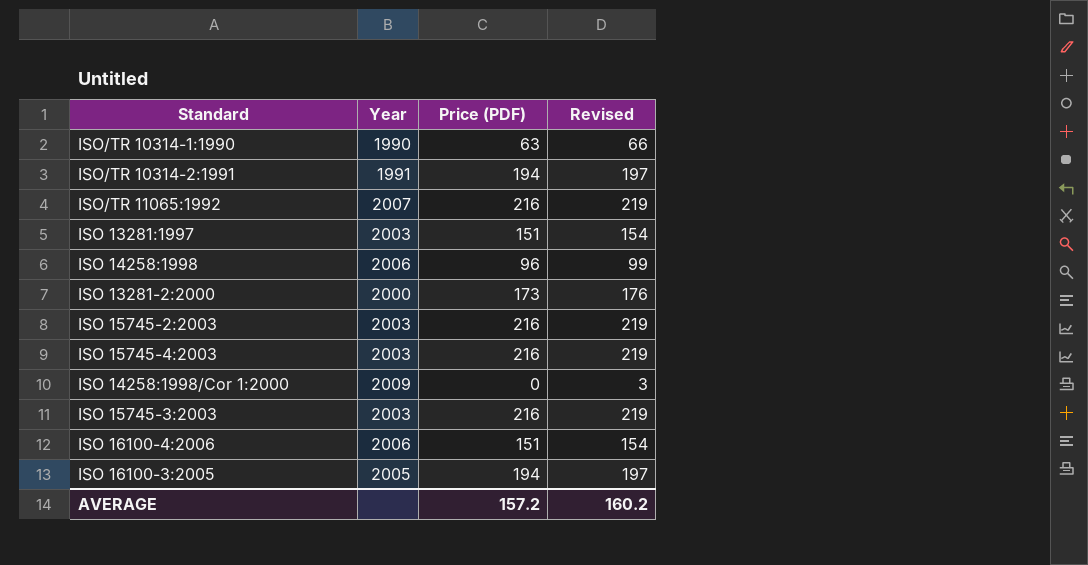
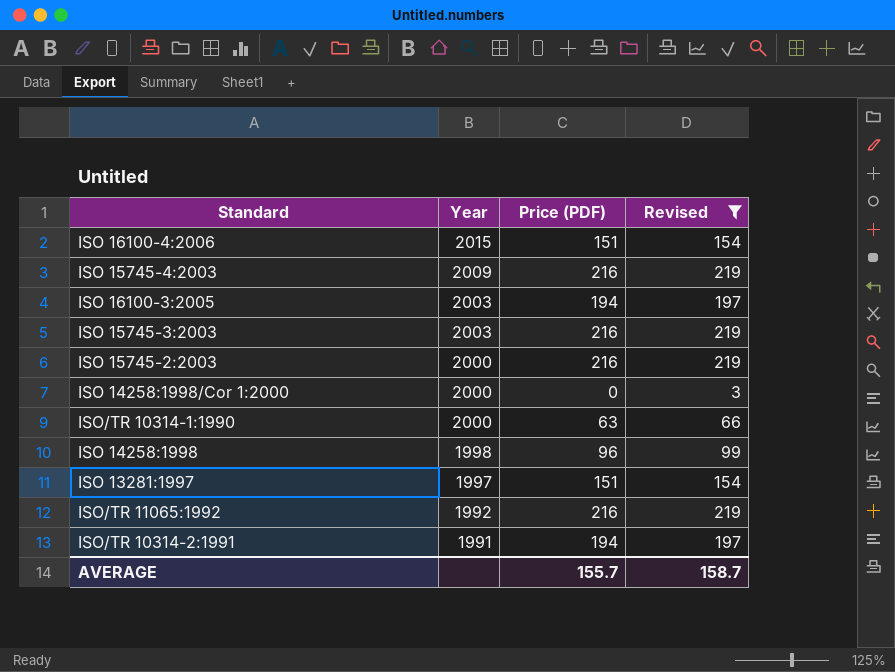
filter: none -> Revised != 176
row order: none -> Year descending
ISO 16100-4:2006 | Year: 2006 -> 2015
ISO 15745-4:2003 | Year: 2003 -> 2009
ISO 16100-3:2005 | Year: 2005 -> 2003
ISO 15745-2:2003 | Year: 2003 -> 2000
ISO 14258:1998/Cor 1:2000 | Year: 2009 -> 2000
ISO/TR 10314-1:1990 | Year: 1990 -> 2000
ISO 14258:1998 | Year: 2006 -> 1998
ISO 13281:1997 | Year: 2003 -> 1997
ISO/TR 11065:1992 | Year: 2007 -> 1992
AVERAGE | Price (PDF): 157.2 -> 155.7
AVERAGE | Revised: 160.2 -> 158.7

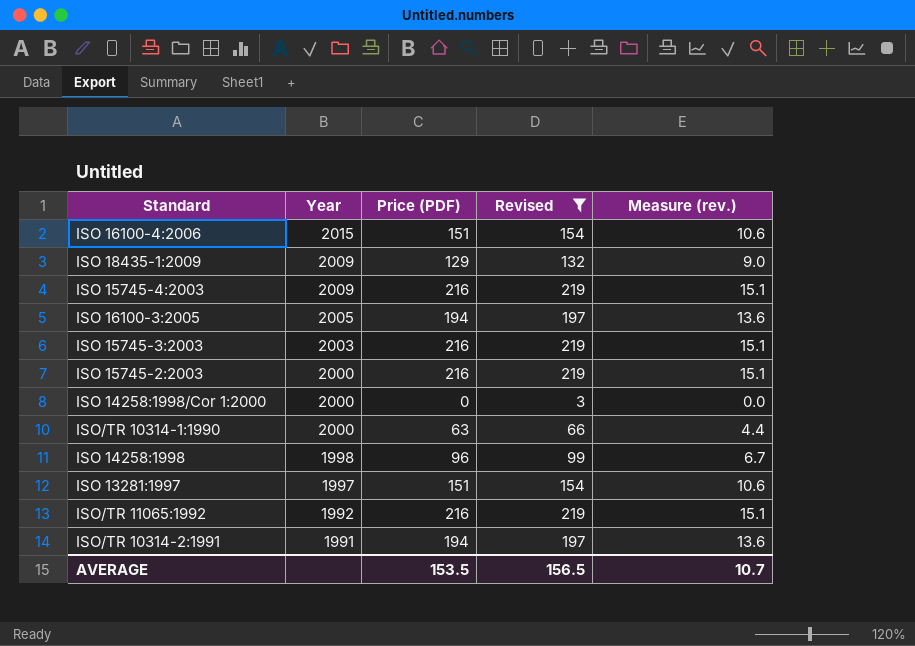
column Measure (rev.) | formula: none -> [Price (PDF)] * 0.07
row ISO 18435-1:2009: none -> 2009 | 129 | 132 | 9.0
ISO 16100-3:2005 | Year: 2003 -> 2005
AVERAGE | Price (PDF): 155.7 -> 153.5
AVERAGE | Revised: 158.7 -> 156.5

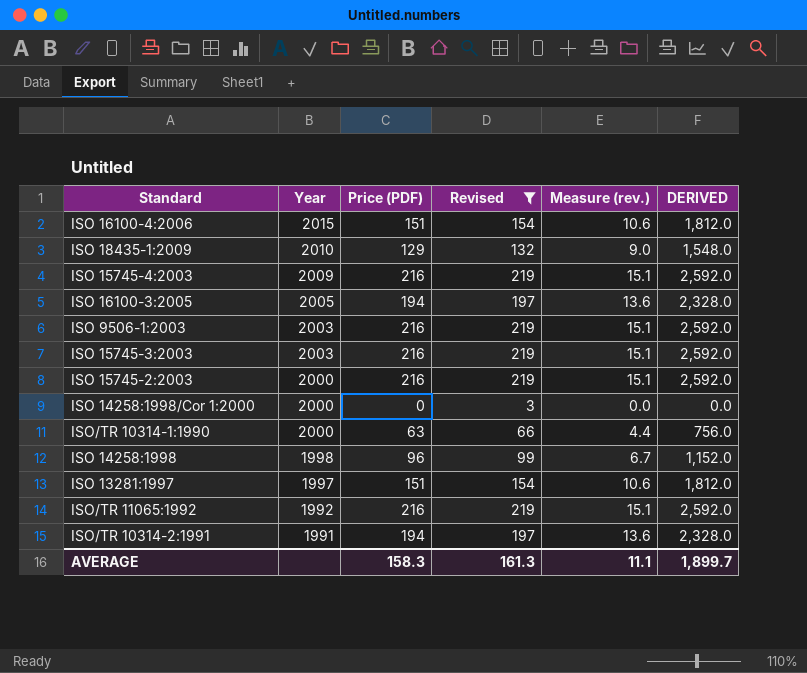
column DERIVED | formula: none -> [Price (PDF)] * 12
ISO 18435-1:2009 | Year: 2009 -> 2010
row ISO 9506-1:2003: none -> 2003 | 216 | 219 | 15.1 | 2,592.0
AVERAGE | Price (PDF): 153.5 -> 158.3
AVERAGE | Revised: 156.5 -> 161.3
AVERAGE | Measure (rev.): 10.7 -> 11.1

